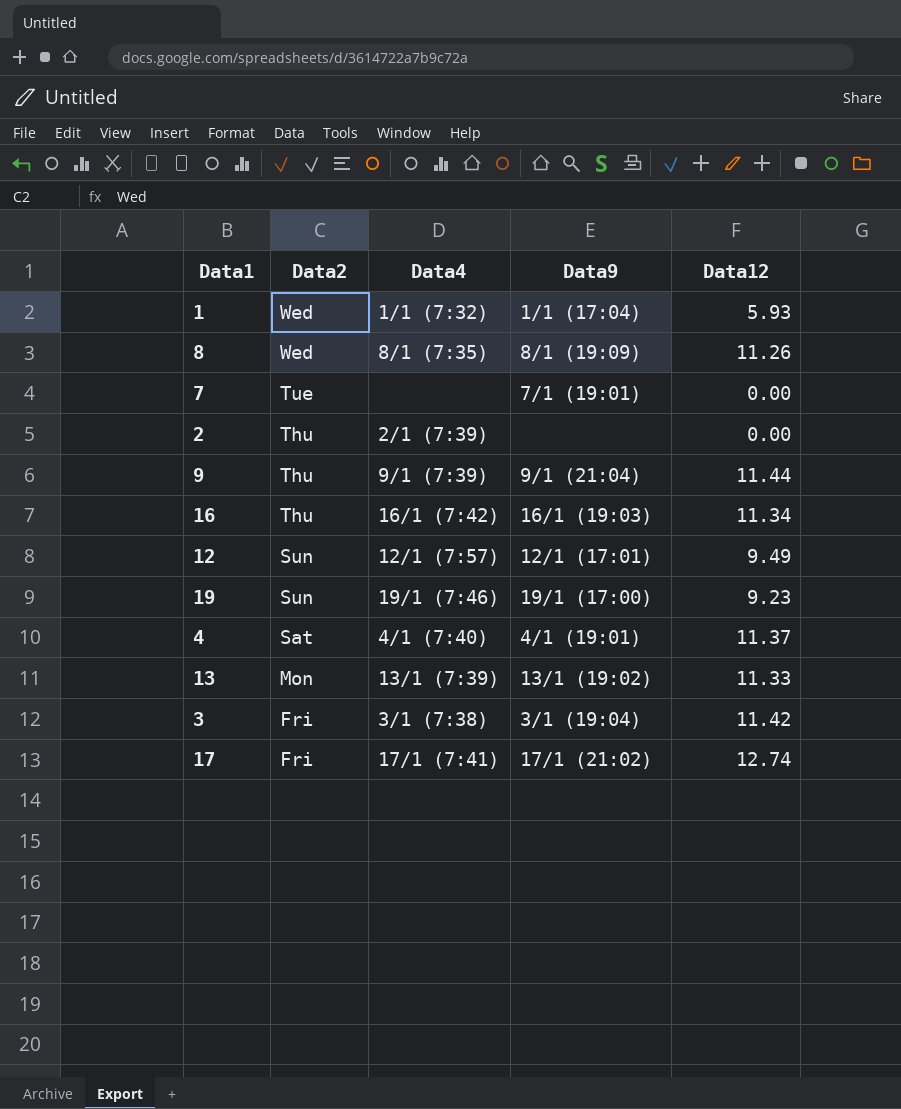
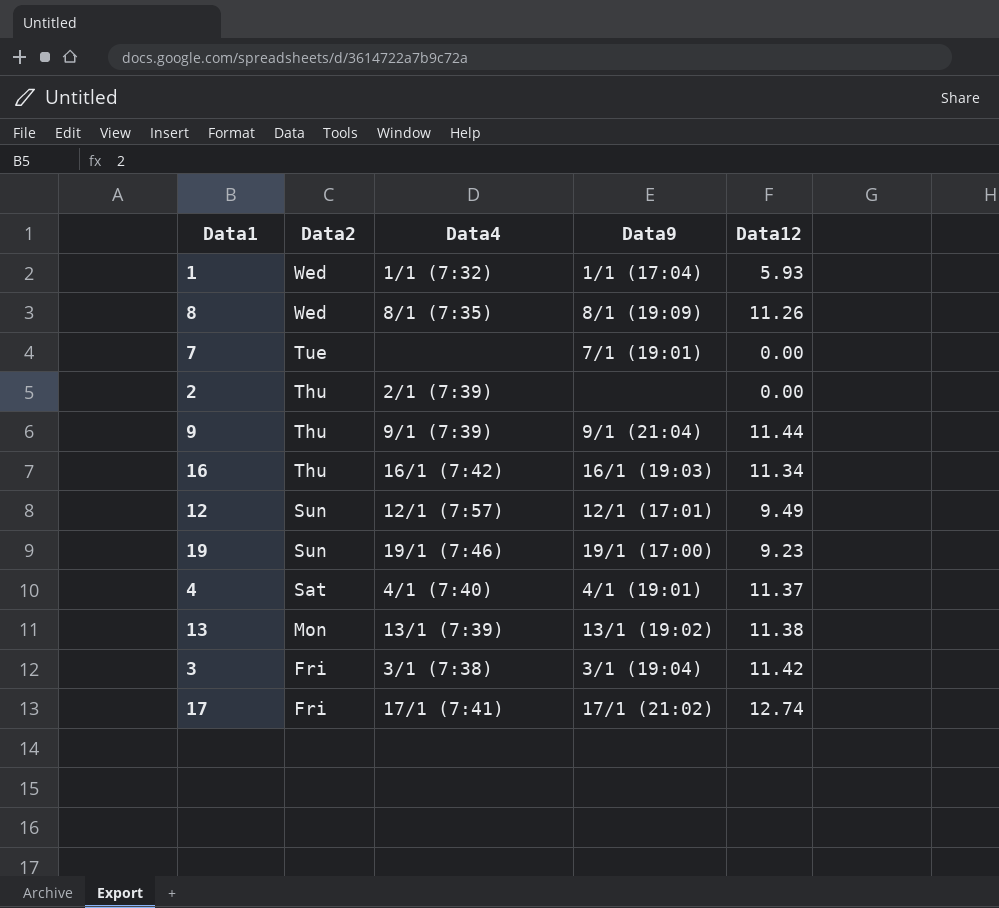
13 | Data12: 11.33 -> 11.38

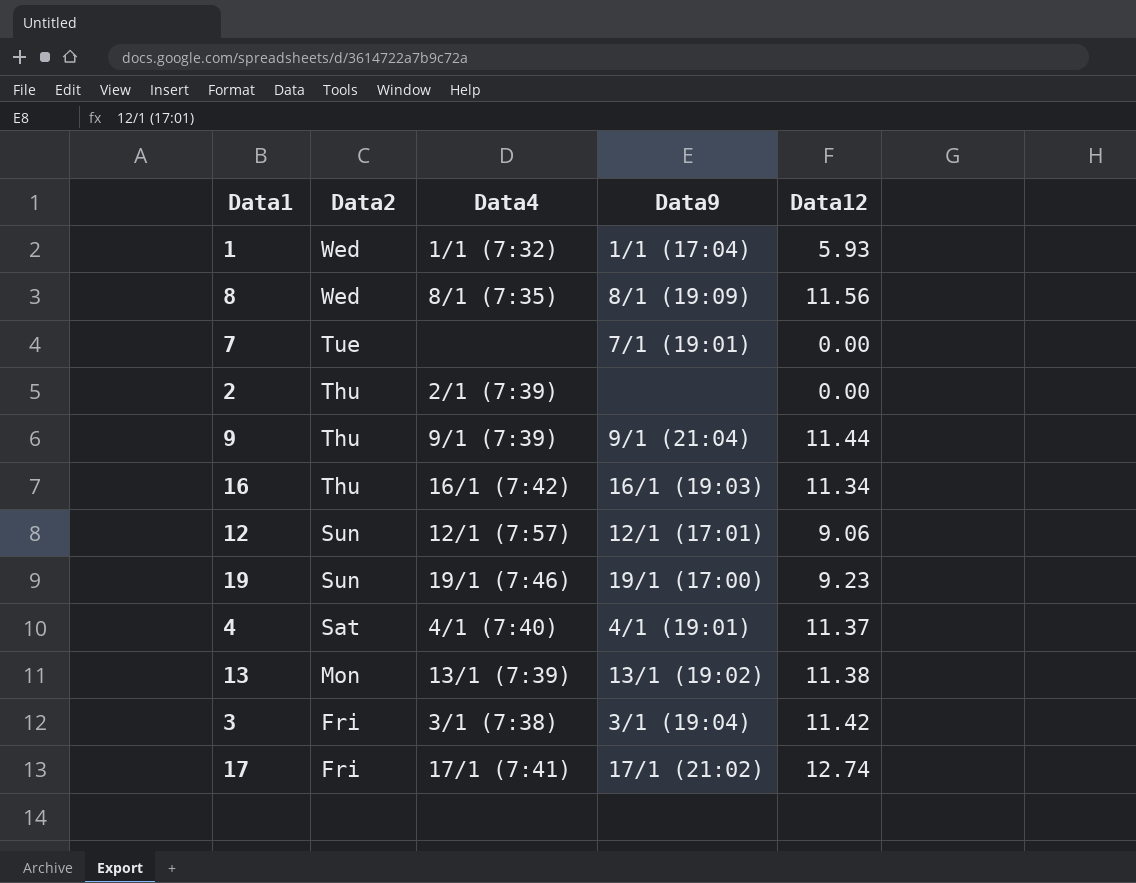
8 | Data12: 11.26 -> 11.56
12 | Data12: 9.49 -> 9.06

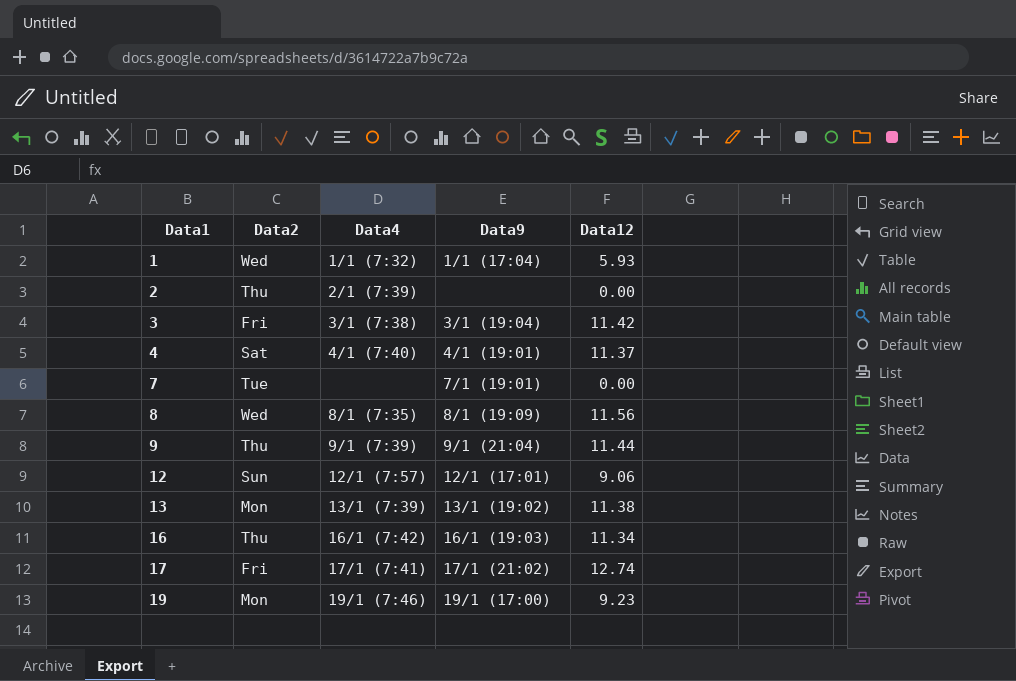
row order: Data2 descending -> Data1 ascending
19 | Data2: Sun -> Mon

